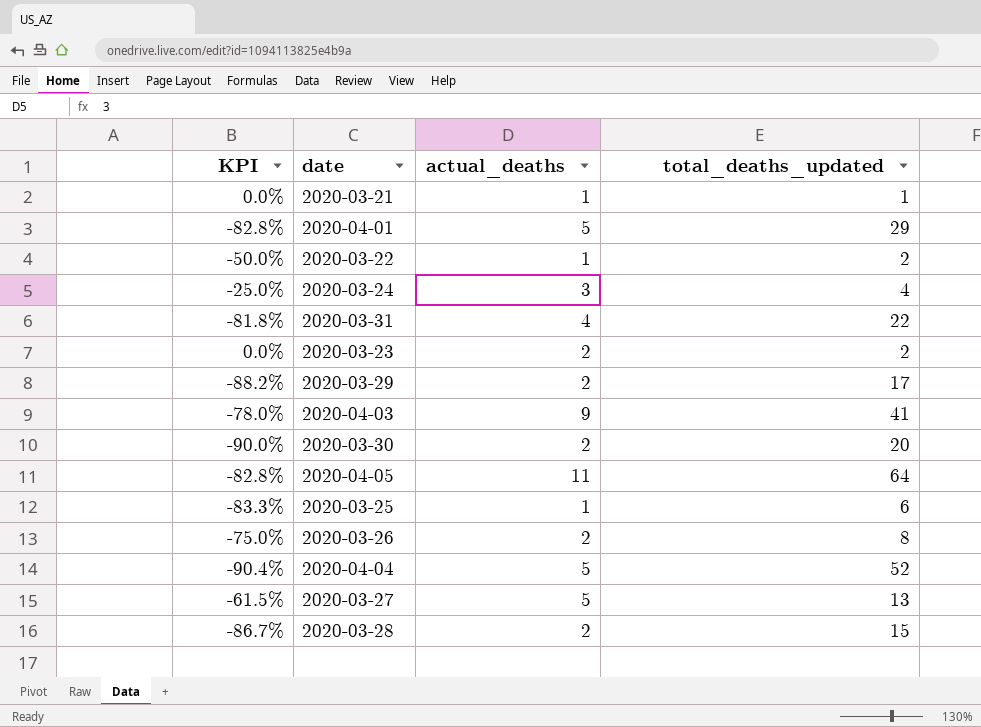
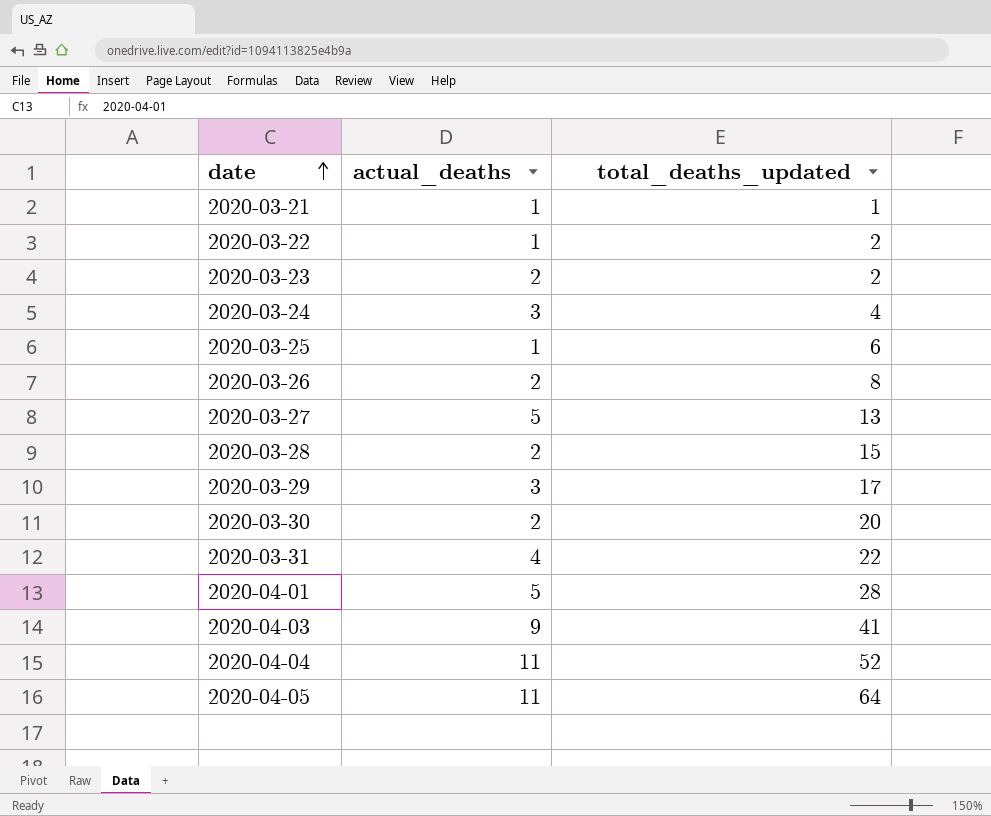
row order: none -> date ascending
column KPI | formula: ([actual_deaths] - [total_deaths_updated]) / [total_deaths_updated] -> none
2020-03-29 | actual_deaths: 2 -> 3
2020-04-01 | total_deaths_updated: 29 -> 28
2020-04-04 | actual_deaths: 5 -> 11

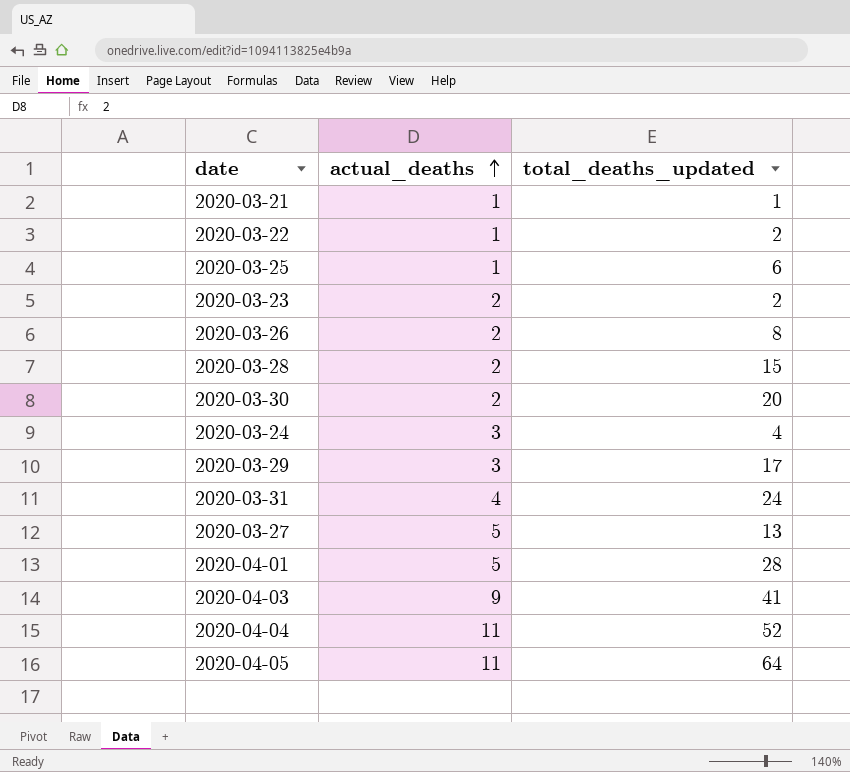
row order: date ascending -> actual_deaths ascending
2020-03-31 | total_deaths_updated: 22 -> 24

